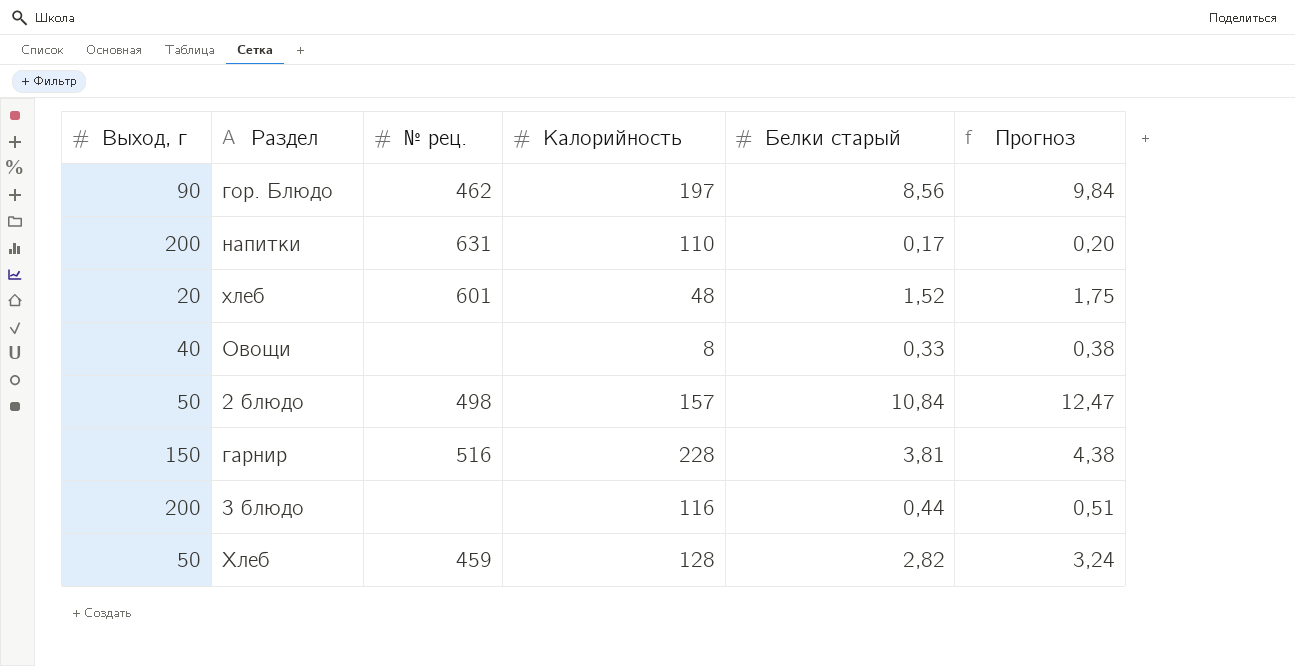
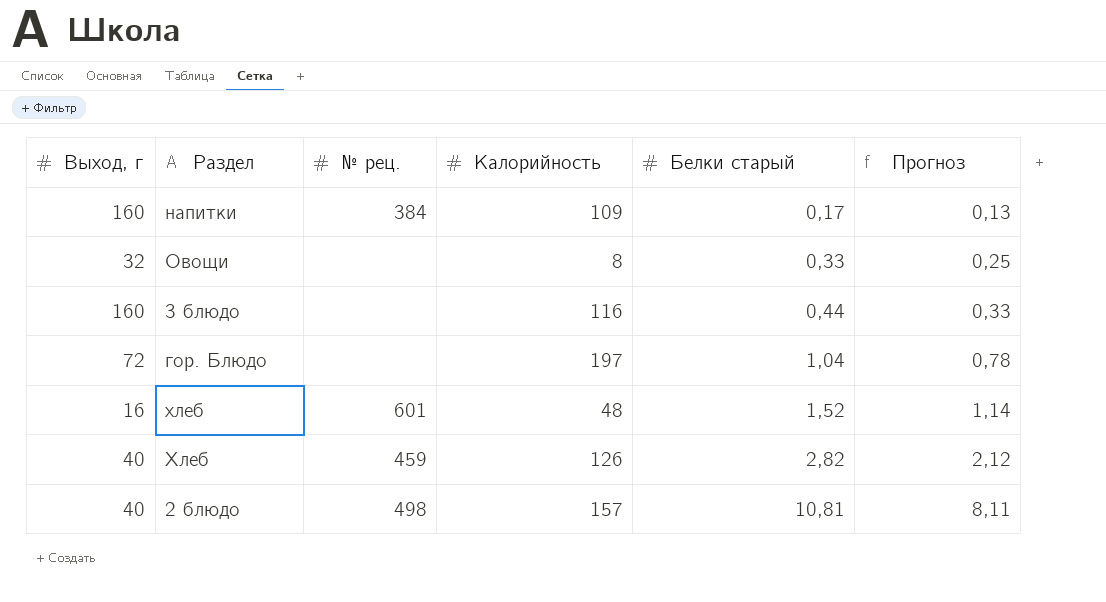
row order: none -> Белки старый ascending
column Прогноз | formula: [Белки старый] * 1,15 -> [Белки старый] * 0,75
row гарнир: 150 | 516 | 228 | 3,81 | 4,38 -> none
напитки | Выход, г: 200 -> 160
напитки | № рец.: 631 -> 384
напитки | Калорийность: 110 -> 109
Овощи | Выход, г: 40 -> 32
3 блюдо | Выход, г: 200 -> 160
гор. Блюдо | Выход, г: 90 -> 72
гор. Блюдо | № рец.: 462 -> none
гор. Блюдо | Белки старый: 8,56 -> 1,04
хлеб | Выход, г: 20 -> 16
Хлеб | Выход, г: 50 -> 40
Хлеб | Калорийность: 128 -> 126
2 блюдо | Выход, г: 50 -> 40
2 блюдо | Белки старый: 10,84 -> 10,81

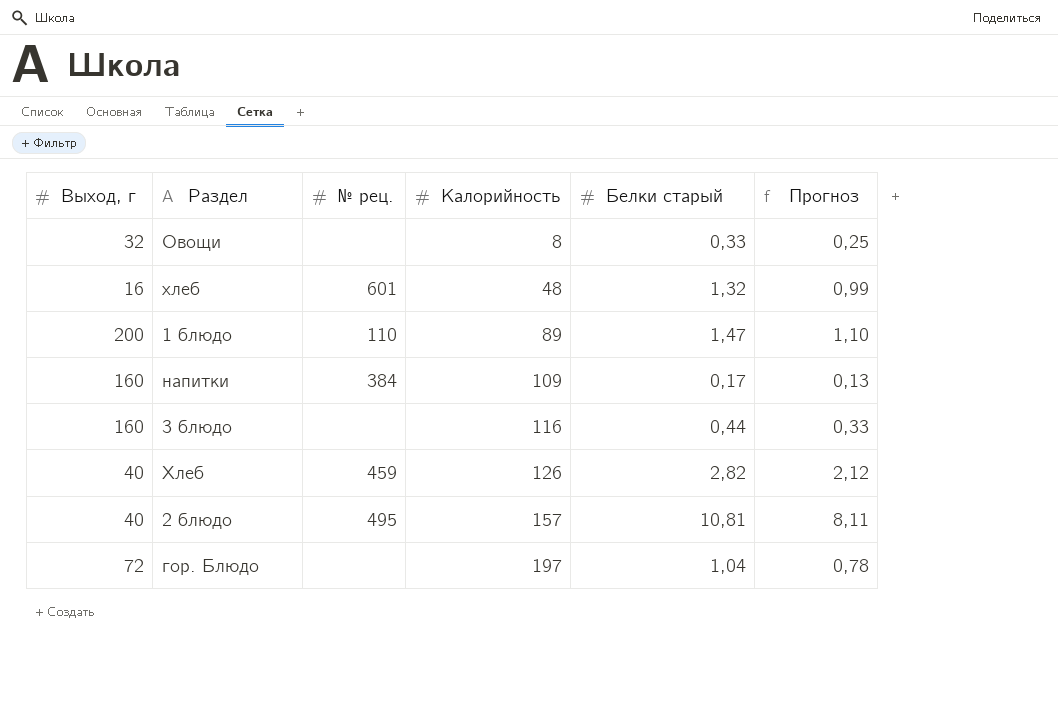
row order: Белки старый ascending -> Калорийность ascending
хлеб | Белки старый: 1,52 -> 1,32
хлеб | Прогноз: 1,14 -> 0,99
row 1 блюдо: none -> 200 | 110 | 89 | 1,47 | 1,10
2 блюдо | № рец.: 498 -> 495

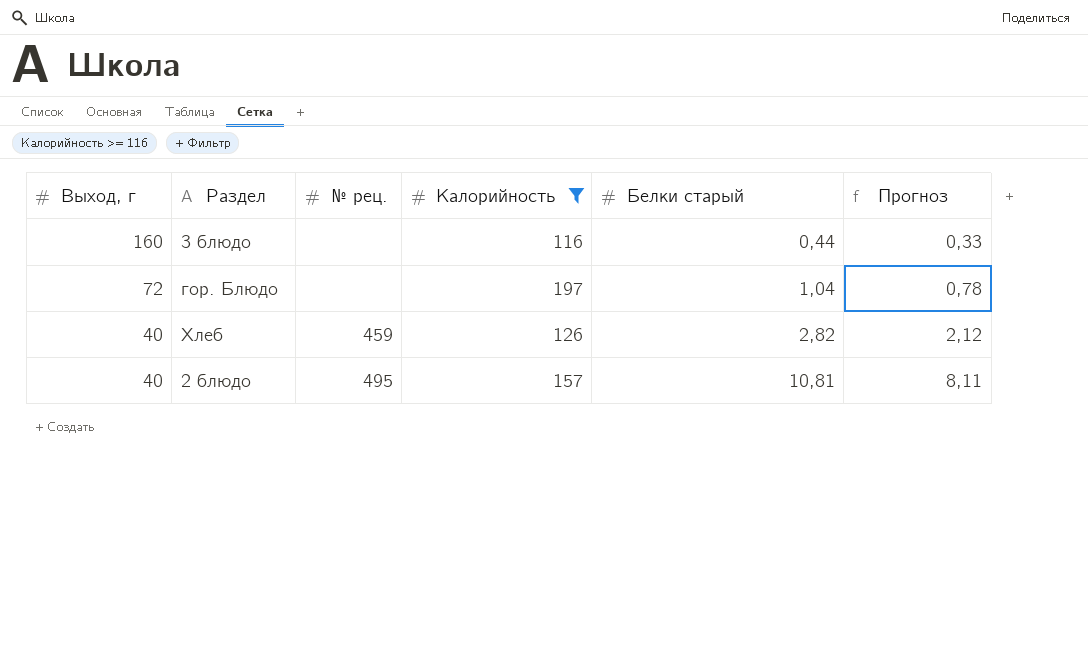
filter: none -> Калорийность >= 116
row order: Калорийность ascending -> Выход, г descending

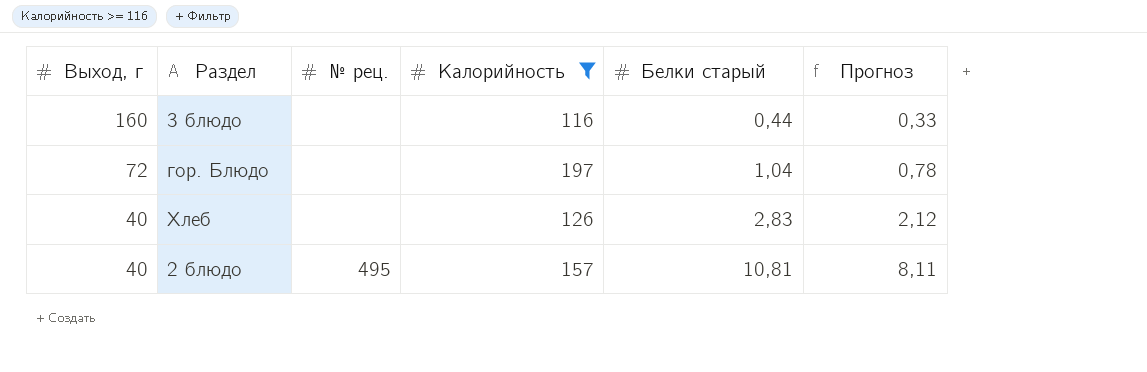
Хлеб | № рец.: 459 -> none
Хлеб | Белки старый: 2,82 -> 2,83

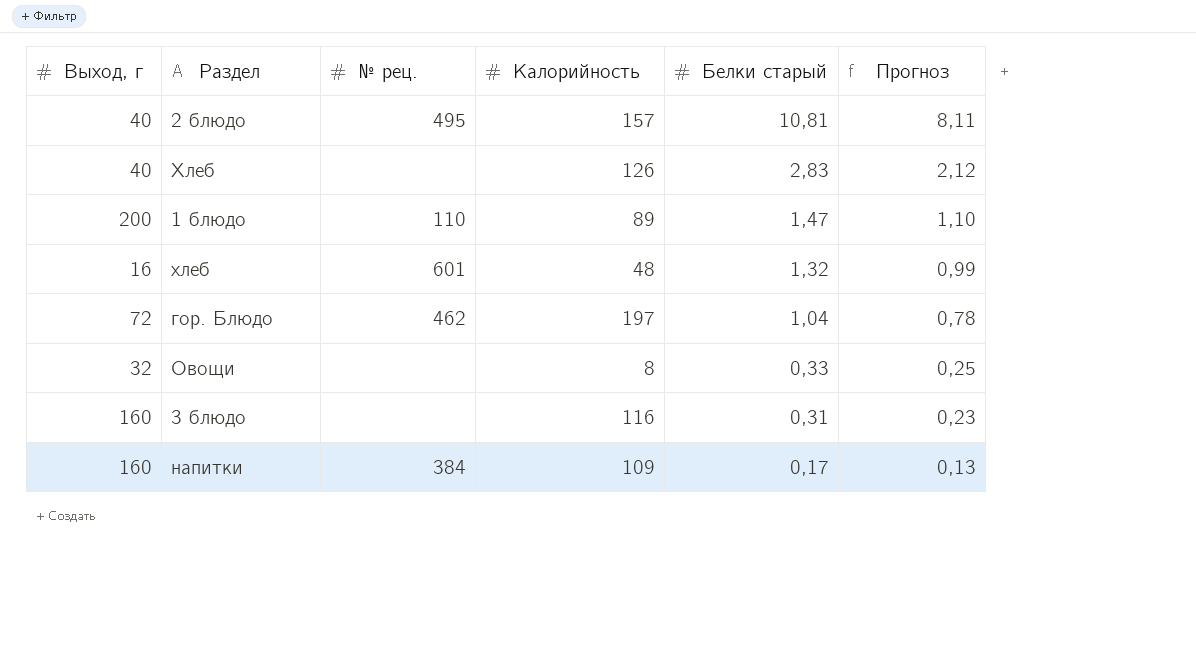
filter: Калорийность >= 116 -> none
row order: Выход, г descending -> Белки старый descending
гор. Блюдо | № рец.: none -> 462
3 блюдо | Белки старый: 0,44 -> 0,31
3 блюдо | Прогноз: 0,33 -> 0,23

